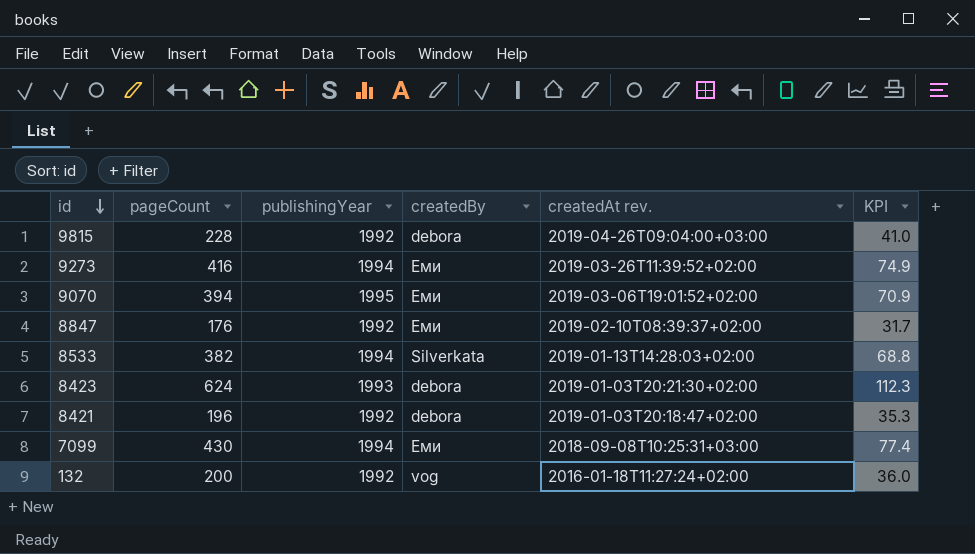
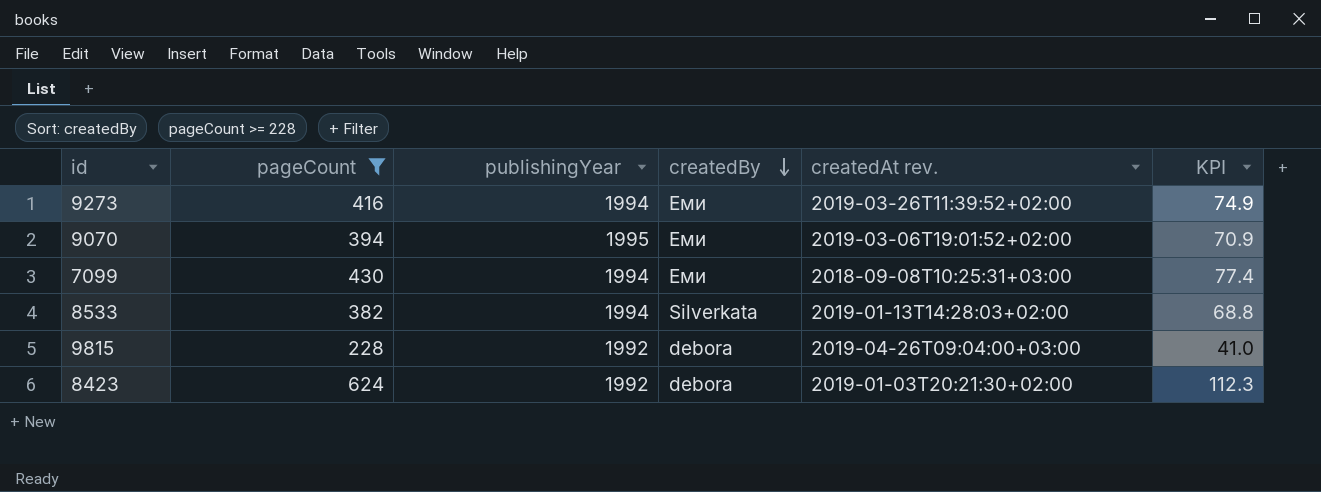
filter: none -> pageCount >= 228
row order: id descending -> createdBy descending
8423 | publishingYear: 1993 -> 1992

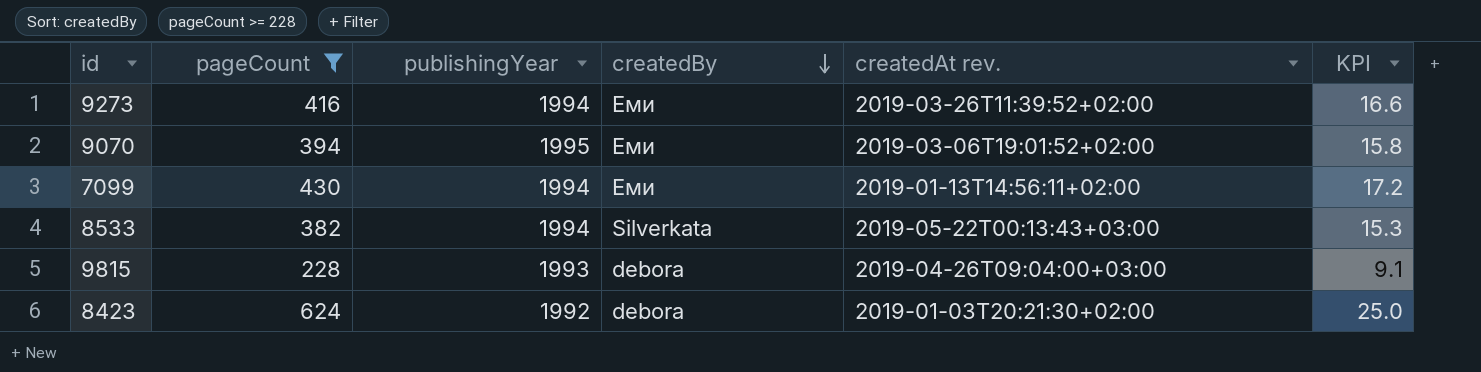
column KPI | formula: [pageCount] * 0.18 -> [pageCount] * 0.04
7099 | createdAt rev.: 2018-09-08T10:25:31+03:00 -> 2019-01-13T14:56:11+02:00
8533 | createdAt rev.: 2019-01-13T14:28:03+02:00 -> 2019-05-22T00:13:43+03:00
9815 | publishingYear: 1992 -> 1993

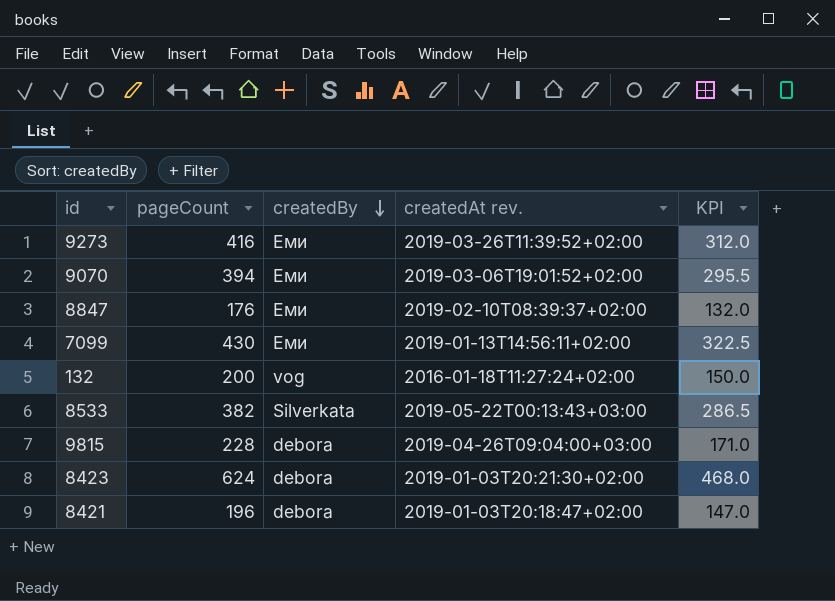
filter: pageCount >= 228 -> none
column publishingYear | position: 3 -> none
column KPI | formula: [pageCount] * 0.04 -> [pageCount] * 0.75

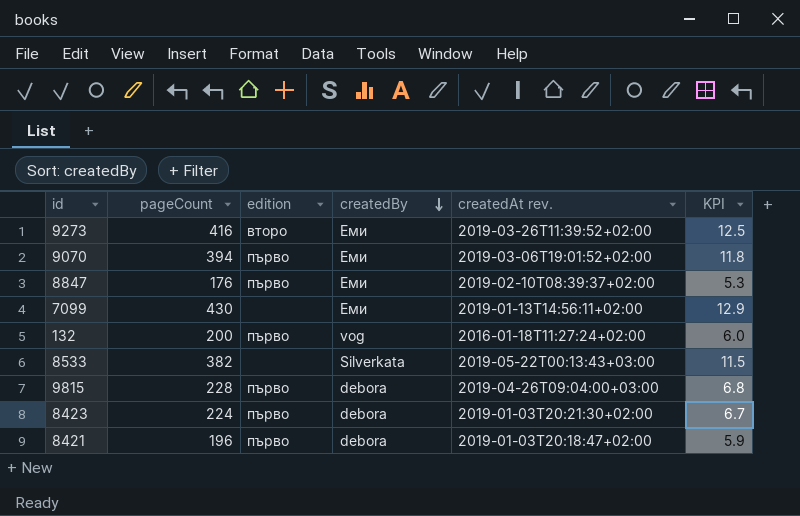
column edition | position: none -> 3
column KPI | formula: [pageCount] * 0.75 -> [pageCount] * 0.03
8423 | pageCount: 624 -> 224

